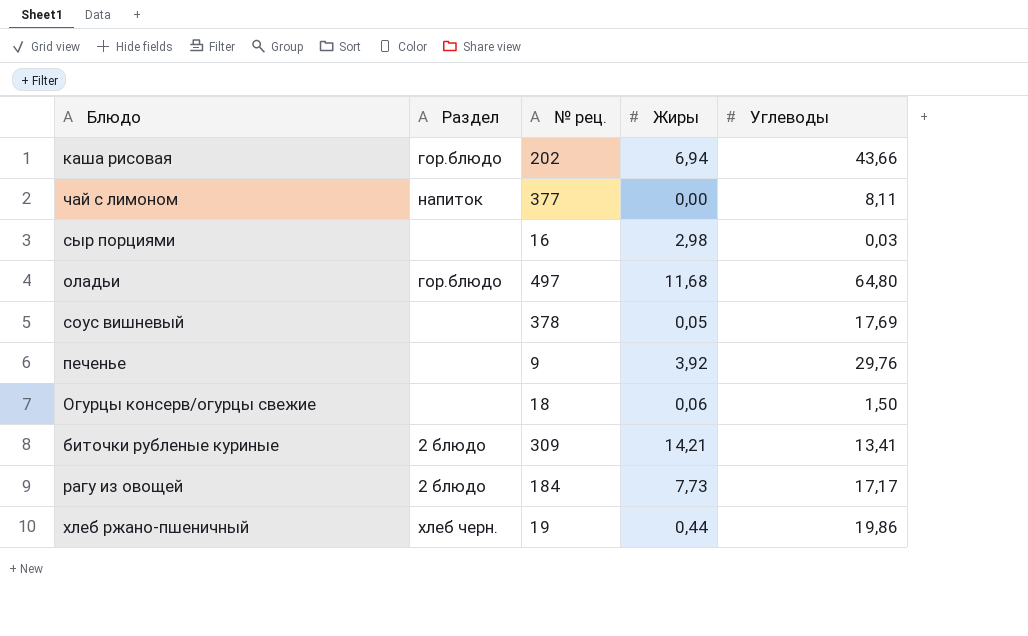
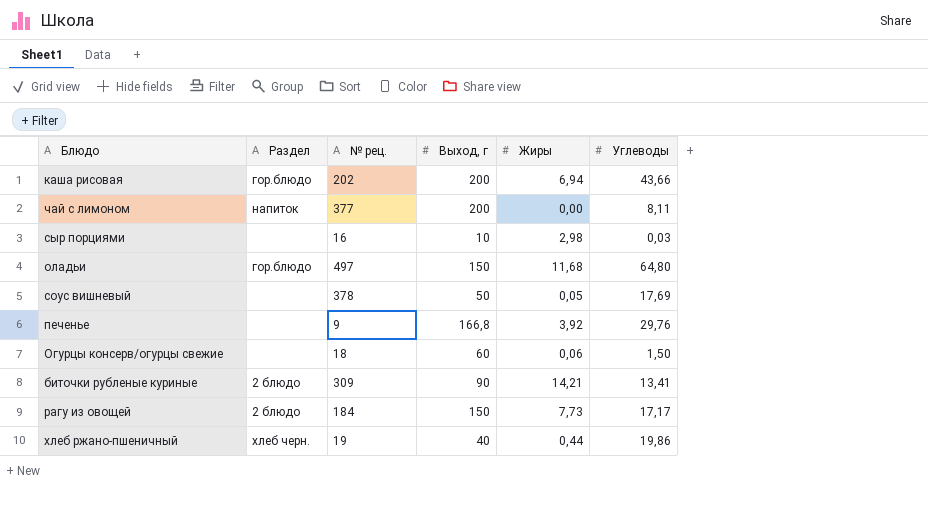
column Выход, г | position: none -> 4

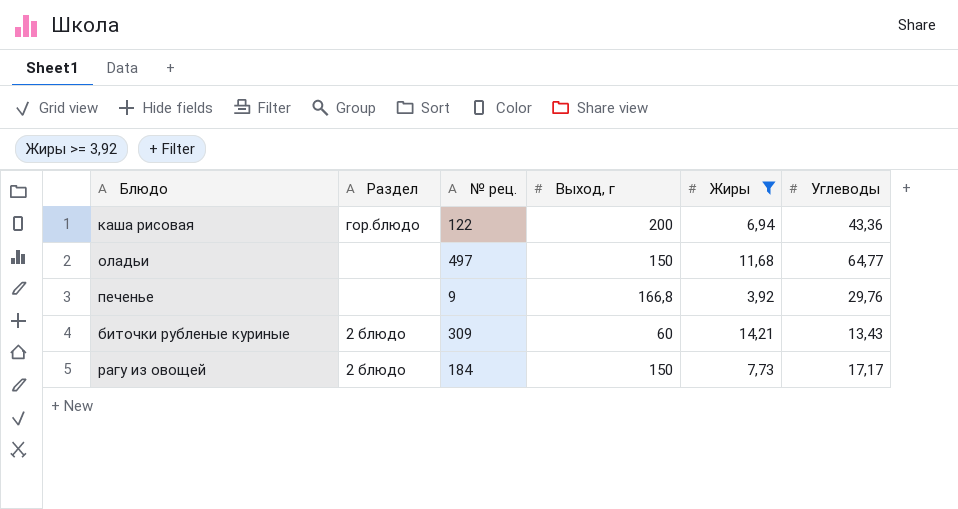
filter: none -> Жиры >= 3,92
каша рисовая | № рец.: 202 -> 122
каша рисовая | Углеводы: 43,66 -> 43,36
оладьи | Раздел: гор.блюдо -> none
оладьи | Углеводы: 64,80 -> 64,77
биточки рубленые куриные | Выход, г: 90 -> 60
биточки рубленые куриные | Углеводы: 13,41 -> 13,43

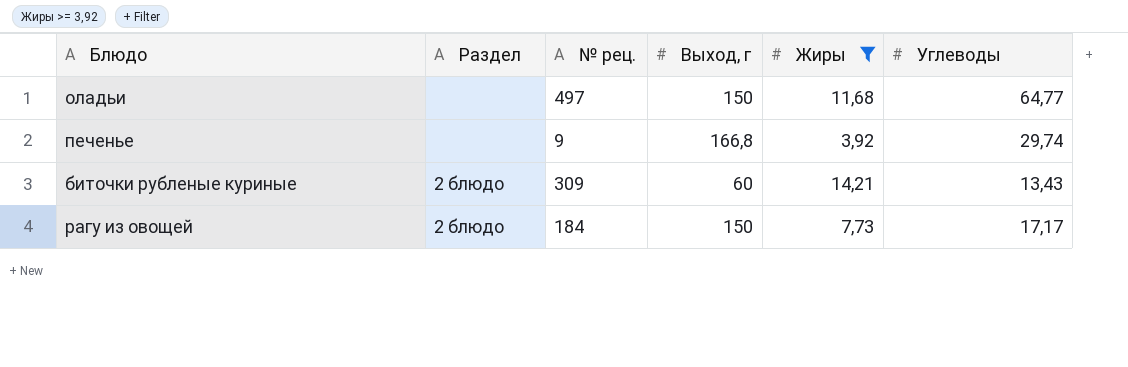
row каша рисовая: гор.блюдо | 122 | 200 | 6,94 | 43,36 -> none
печенье | Углеводы: 29,76 -> 29,74

